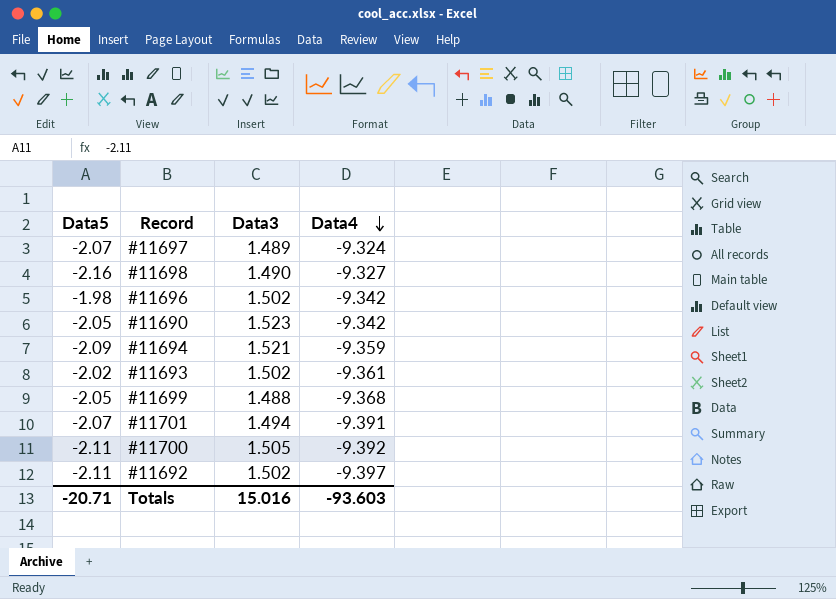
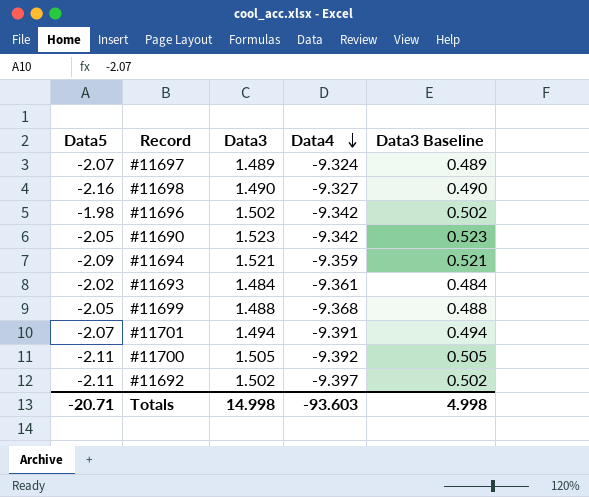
column Data3 Baseline | formula: none -> [Data3] - 1
#11693 | Data3: 1.502 -> 1.484
Totals | Data3: 15.016 -> 14.998

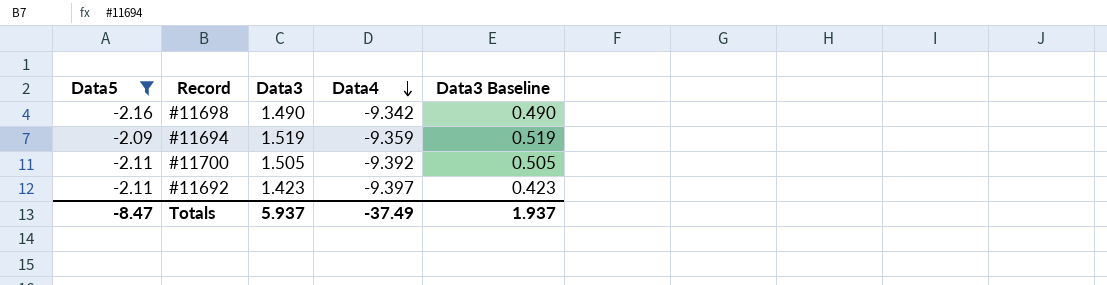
filter: none -> Data5 <= -2.09
#11698 | Data4: -9.327 -> -9.342
#11694 | Data3: 1.521 -> 1.519
#11694 | Data3 Baseline: 0.521 -> 0.519
#11692 | Data3: 1.502 -> 1.423
#11692 | Data3 Baseline: 0.502 -> 0.423
Totals | Data5: -20.71 -> -8.47
Totals | Data3: 14.998 -> 5.937
Totals | Data4: -93.603 -> -37.49
Totals | Data3 Baseline: 4.998 -> 1.937

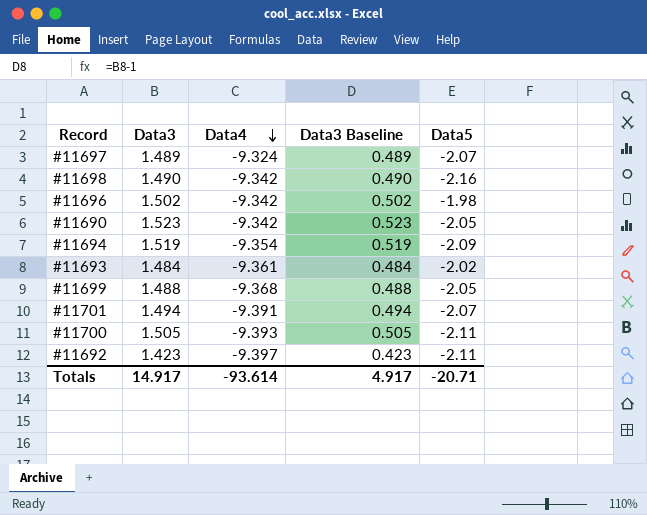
filter: Data5 <= -2.09 -> none
column Data5 | position: 1 -> 5
#11694 | Data4: -9.359 -> -9.354
#11700 | Data4: -9.392 -> -9.393
Totals | Data3: 5.937 -> 14.917
Totals | Data4: -37.49 -> -93.614
Totals | Data3 Baseline: 1.937 -> 4.917
Totals | Data5: -8.47 -> -20.71

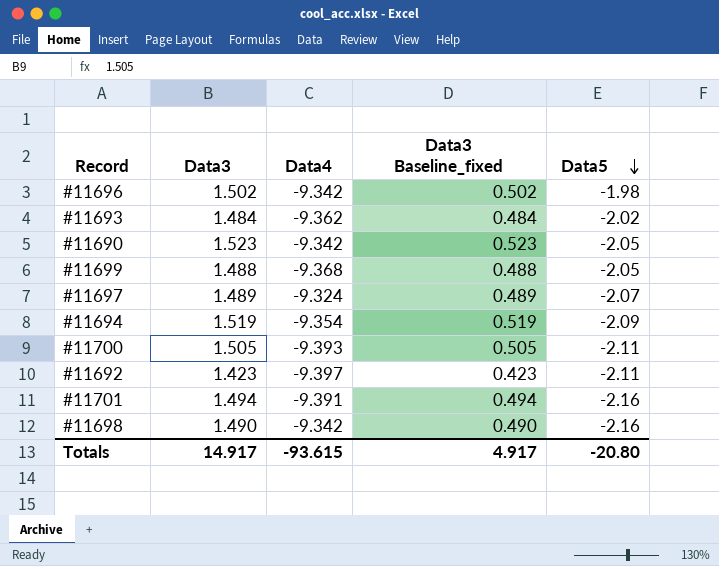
row order: Data4 descending -> Data5 descending
column name: Data3 Baseline -> Data3 Baseline_fixed
#11693 | Data4: -9.361 -> -9.362
#11701 | Data5: -2.07 -> -2.16
Totals | Data4: -93.614 -> -93.615
Totals | Data5: -20.71 -> -20.80

